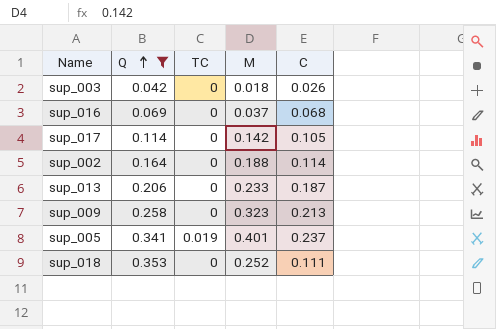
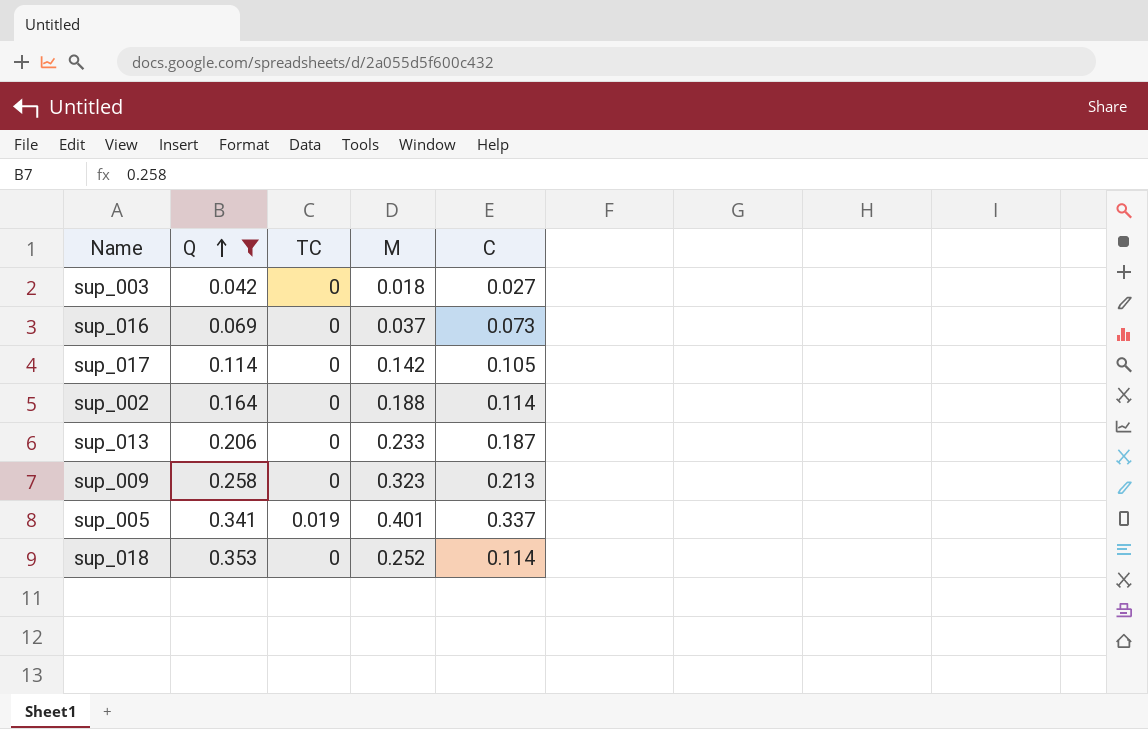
sup_003 | C: 0.026 -> 0.027
sup_016 | C: 0.068 -> 0.073
sup_005 | C: 0.237 -> 0.337
sup_018 | C: 0.111 -> 0.114

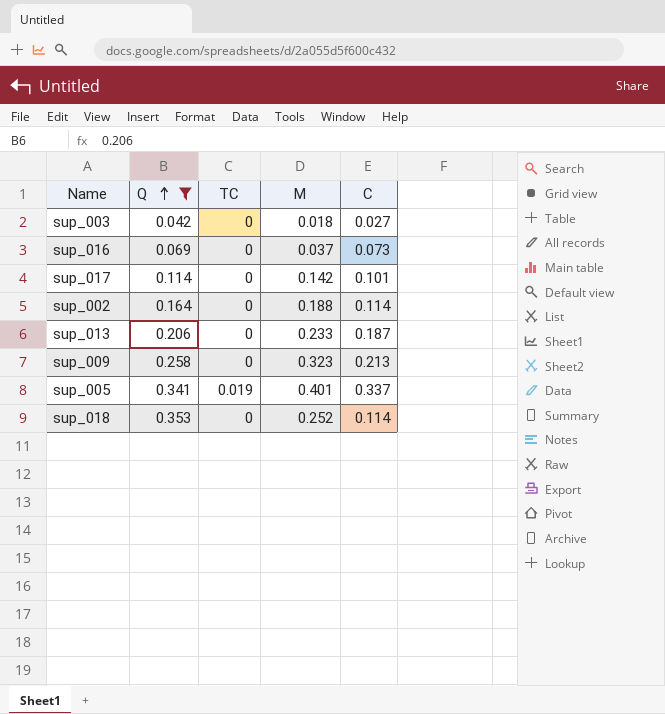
sup_017 | C: 0.105 -> 0.101

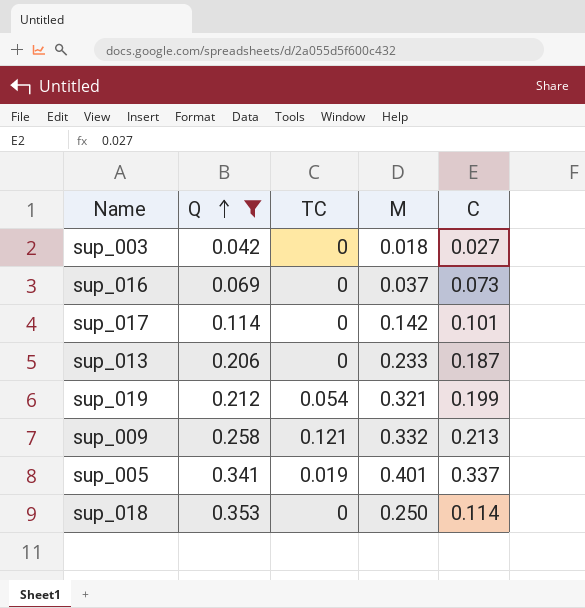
row sup_002: 0.164 | 0 | 0.188 | 0.114 -> none
row sup_019: none -> 0.212 | 0.054 | 0.321 | 0.199
sup_009 | TC: 0 -> 0.121
sup_009 | M: 0.323 -> 0.332
sup_018 | M: 0.252 -> 0.250

